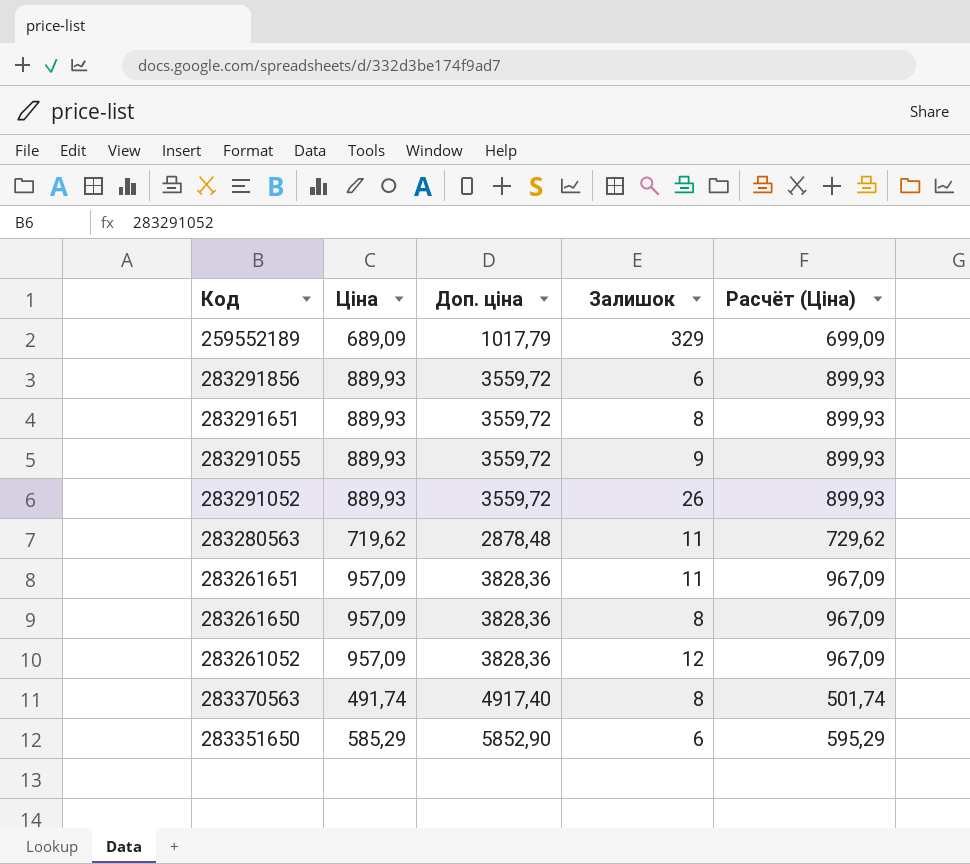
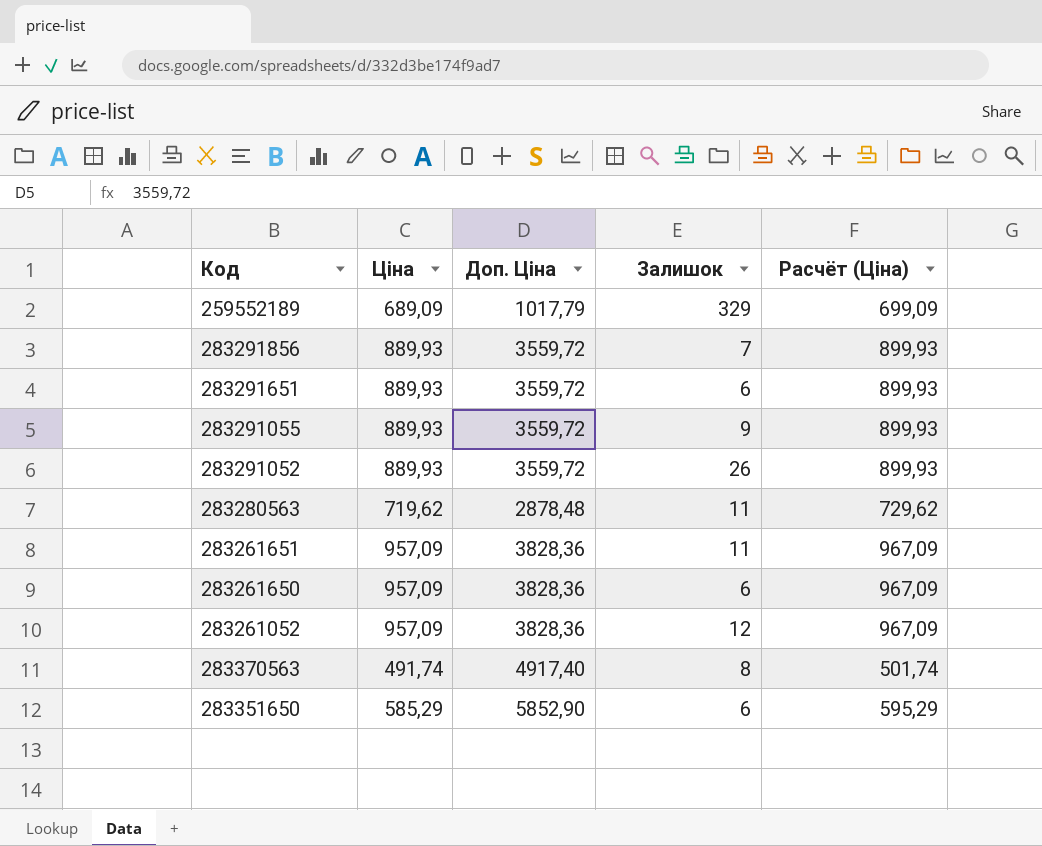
column name: Доп. ціна -> Доп. Ціна
283291856 | Залишок: 6 -> 7
283291651 | Залишок: 8 -> 6
283261650 | Залишок: 8 -> 6

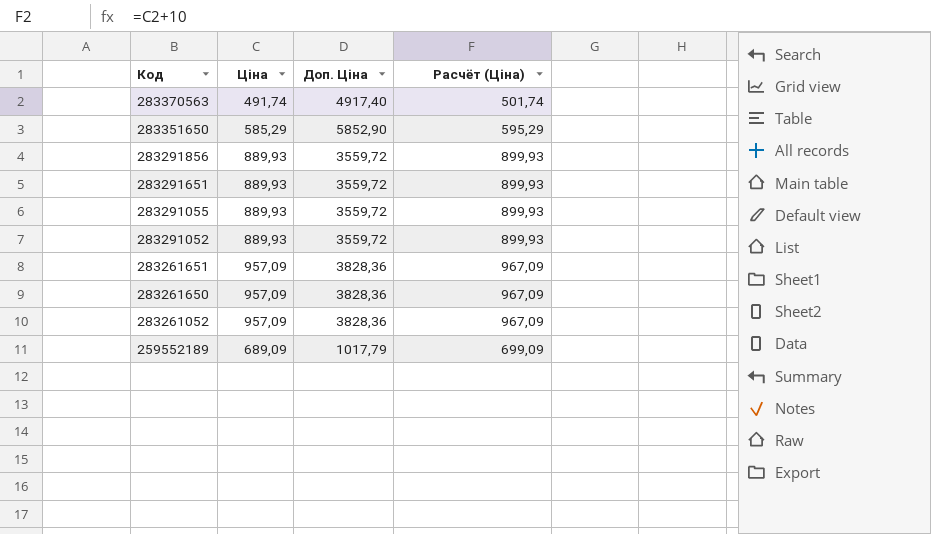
row order: none -> Код descending
column Залишок | position: 4 -> none
row 283280563: 719,62 | 2878,48 | 11 | 729,62 -> none

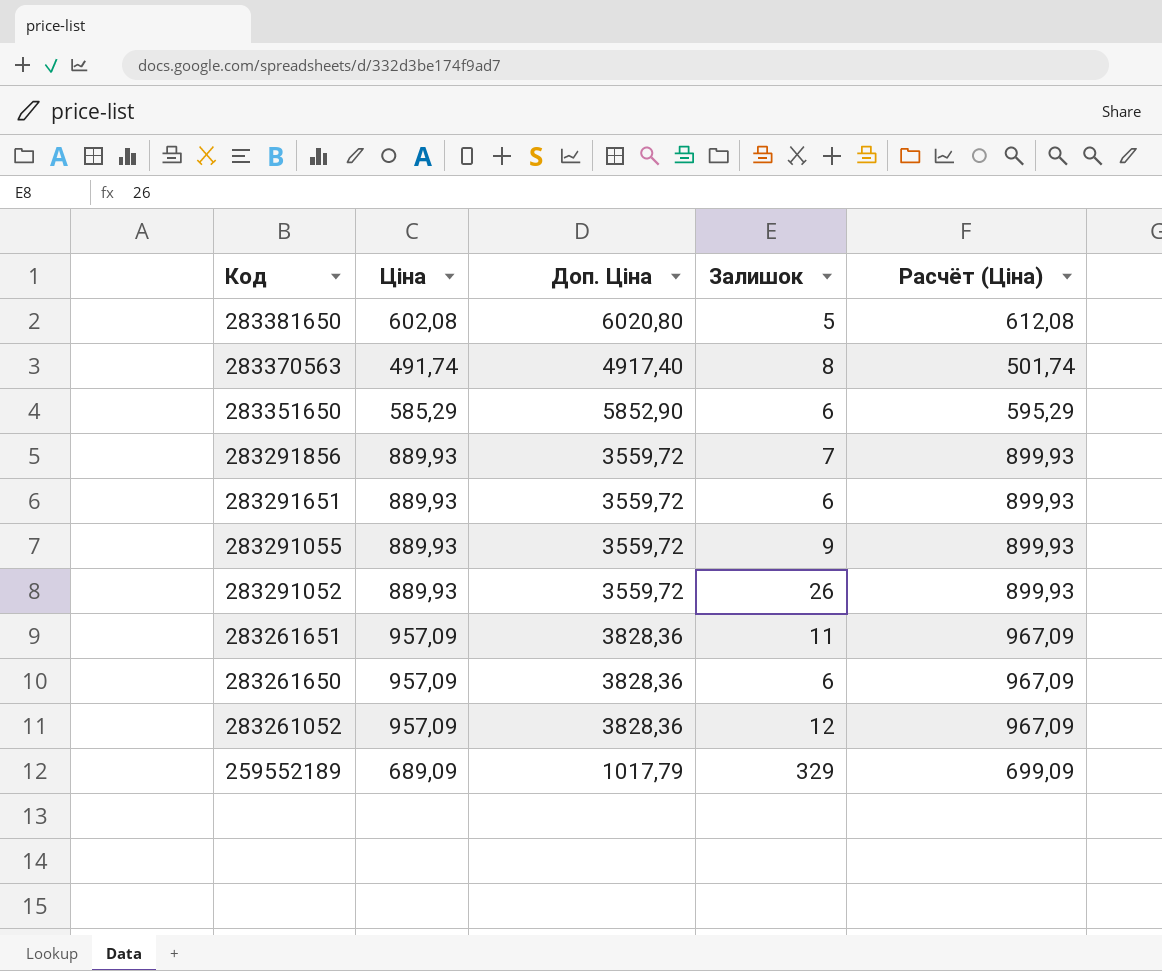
column Залишок | position: none -> 4
row 283381650: none -> 602,08 | 6020,80 | 5 | 612,08

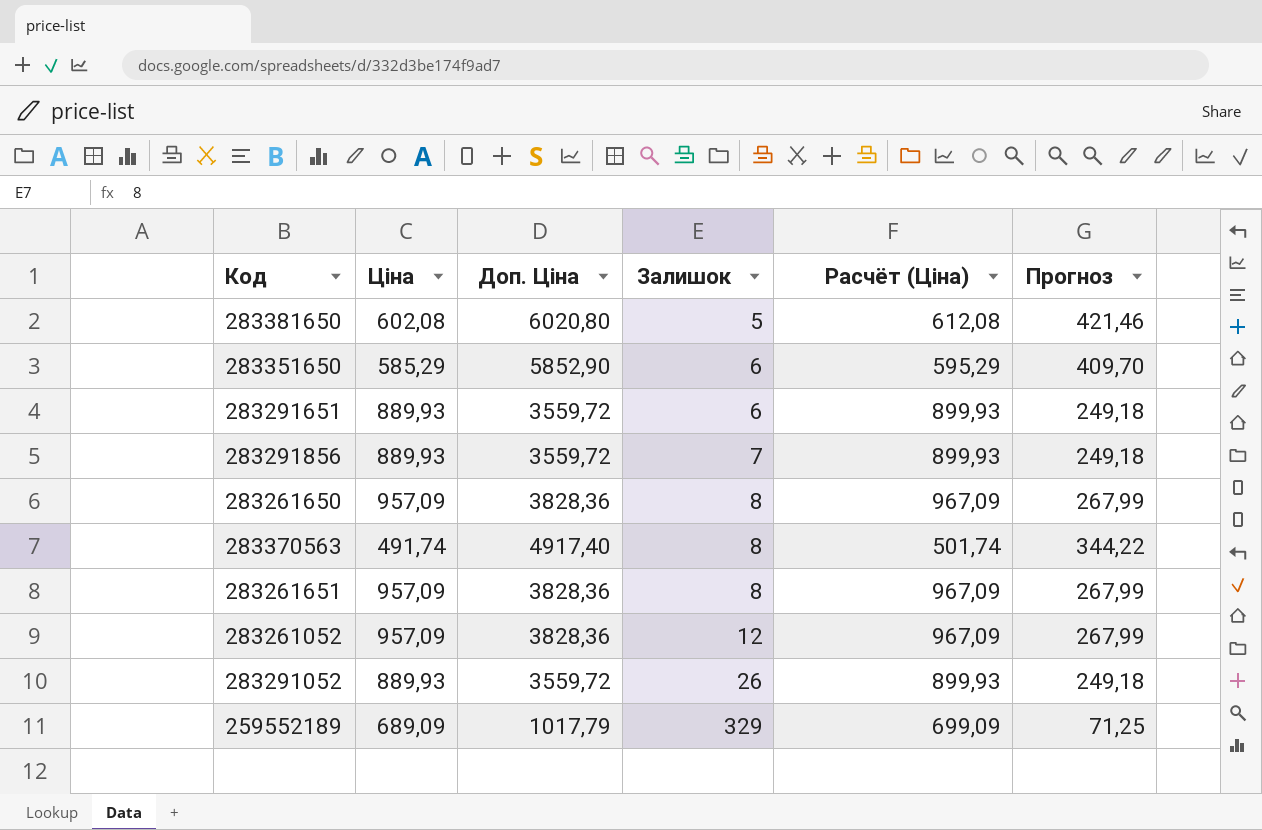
row order: Код descending -> Залишок ascending
column Прогноз | formula: none -> [Доп. Ціна] * 0,07
row 283291055: 889,93 | 3559,72 | 9 | 899,93 -> none
283261650 | Залишок: 6 -> 8
283261651 | Залишок: 11 -> 8

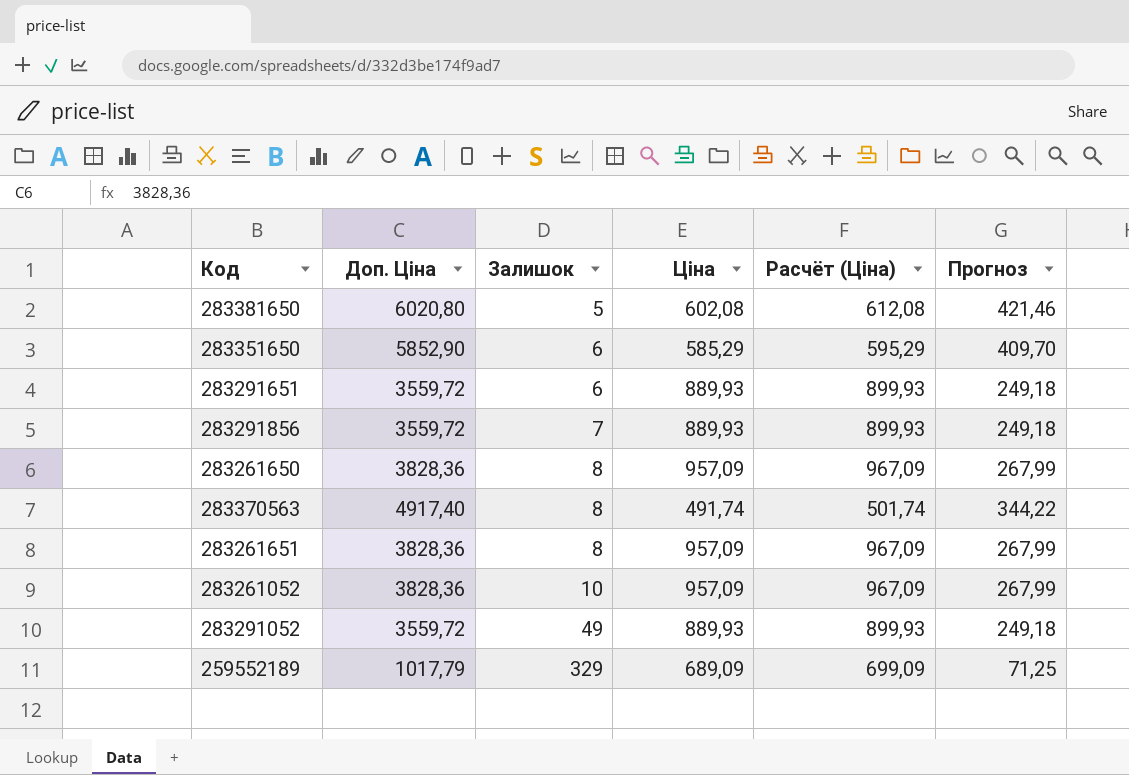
column Ціна | position: 2 -> 4
283261052 | Залишок: 12 -> 10
283291052 | Залишок: 26 -> 49

